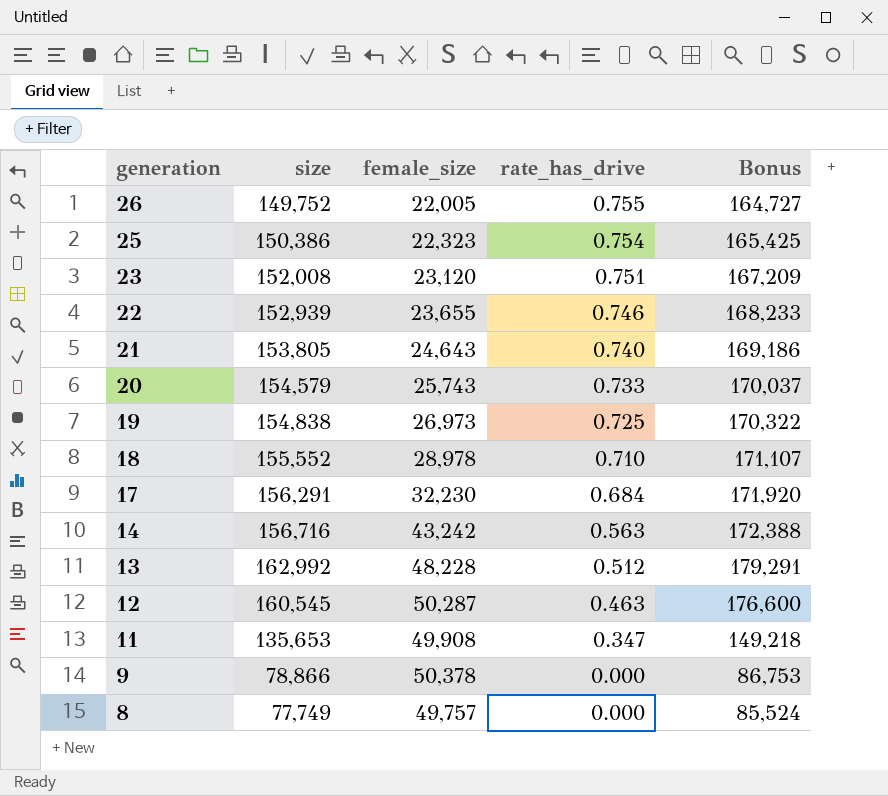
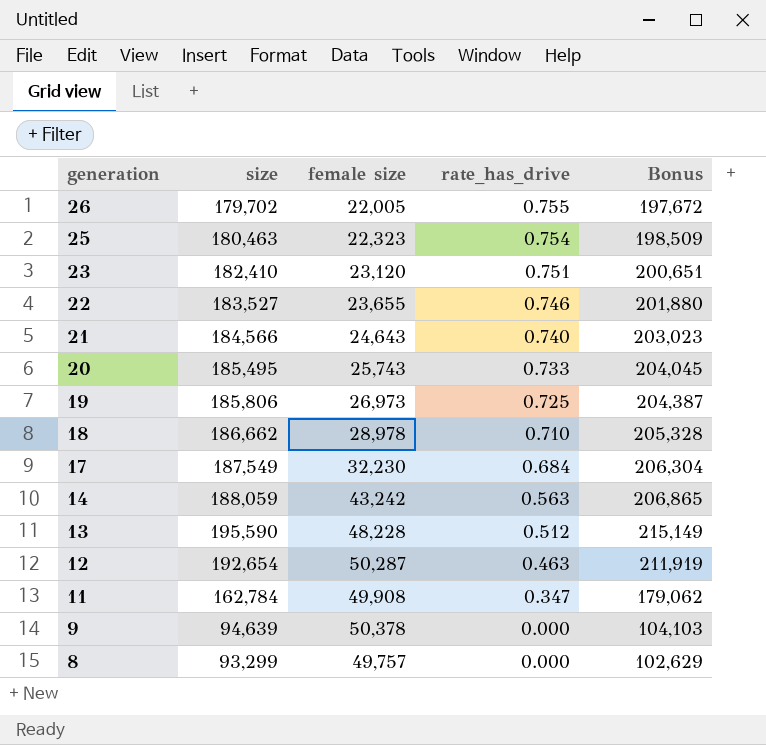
column name: female_size -> female size
26 | size: 149,752 -> 179,702
26 | Bonus: 164,727 -> 197,672
25 | size: 150,386 -> 180,463
25 | Bonus: 165,425 -> 198,509
23 | size: 152,008 -> 182,410
23 | Bonus: 167,209 -> 200,651
22 | size: 152,939 -> 183,527
22 | Bonus: 168,233 -> 201,880
21 | size: 153,805 -> 184,566
21 | Bonus: 169,186 -> 203,023
20 | size: 154,579 -> 185,495
20 | Bonus: 170,037 -> 204,045
19 | size: 154,838 -> 185,806
19 | Bonus: 170,322 -> 204,387
18 | size: 155,552 -> 186,662
18 | Bonus: 171,107 -> 205,328
17 | size: 156,291 -> 187,549
17 | Bonus: 171,920 -> 206,304
14 | size: 156,716 -> 188,059
14 | Bonus: 172,388 -> 206,865
13 | size: 162,992 -> 195,590
13 | Bonus: 179,291 -> 215,149
12 | size: 160,545 -> 192,654
12 | Bonus: 176,600 -> 211,919
11 | size: 135,653 -> 162,784
11 | Bonus: 149,218 -> 179,062
9 | size: 78,866 -> 94,639
9 | Bonus: 86,753 -> 104,103
8 | size: 77,749 -> 93,299
8 | Bonus: 85,524 -> 102,629

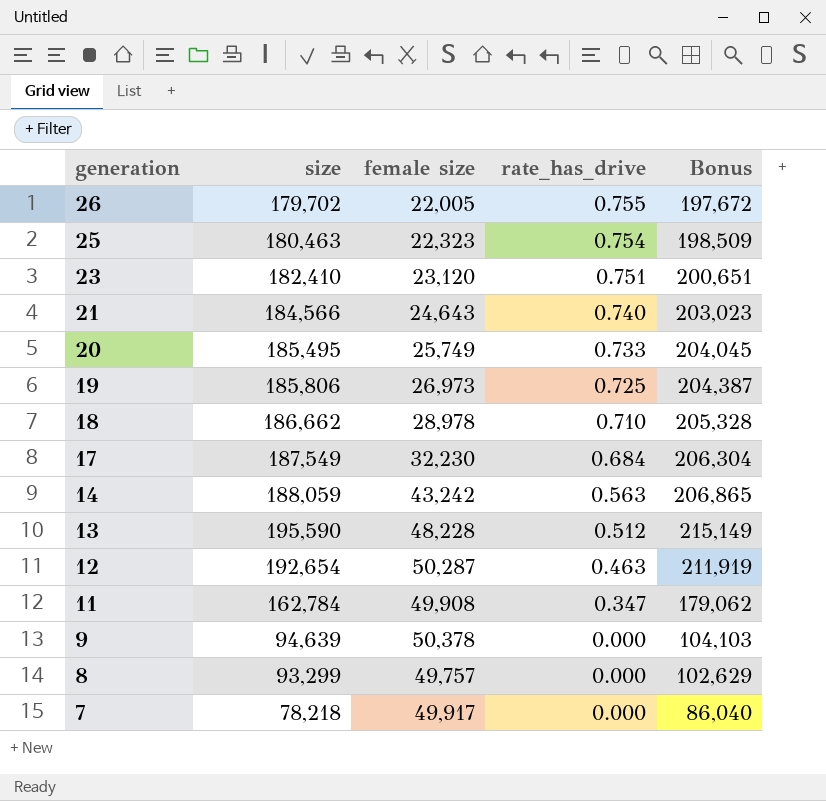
row 22: 183,527 | 23,655 | 0.746 | 201,880 -> none
20 | female size: 25,743 -> 25,749
row 7: none -> 78,218 | 49,917 | 0.000 | 86,040

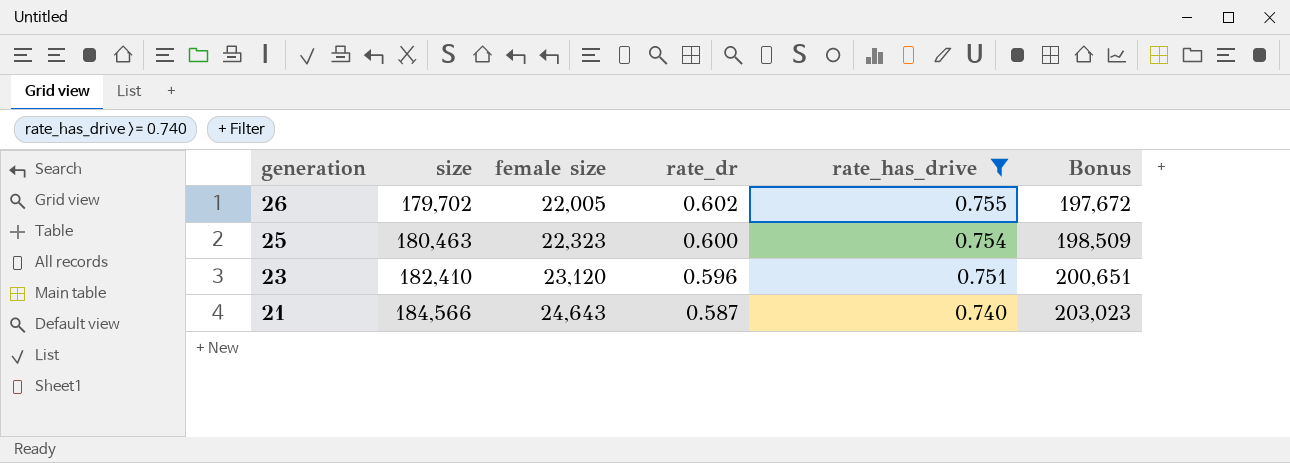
filter: none -> rate_has_drive >= 0.740
column rate_dr | position: none -> 4

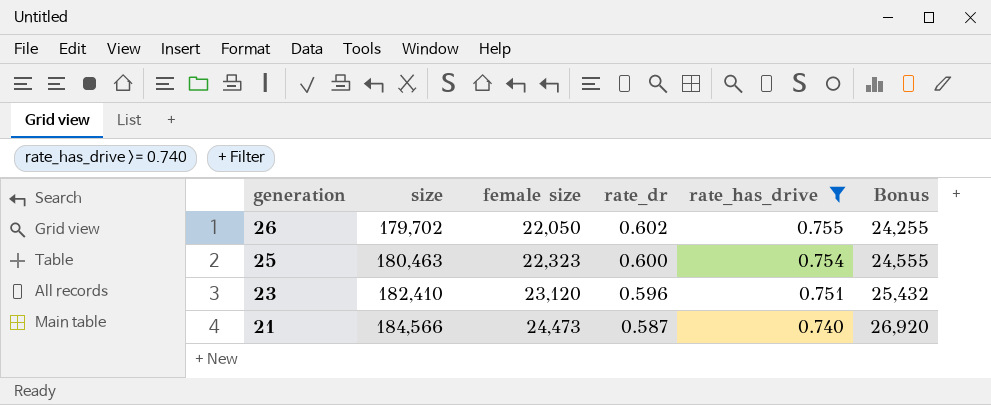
column Bonus | formula: [size] * 1.1 -> [female size] * 1.1
26 | female size: 22,005 -> 22,050
21 | female size: 24,643 -> 24,473

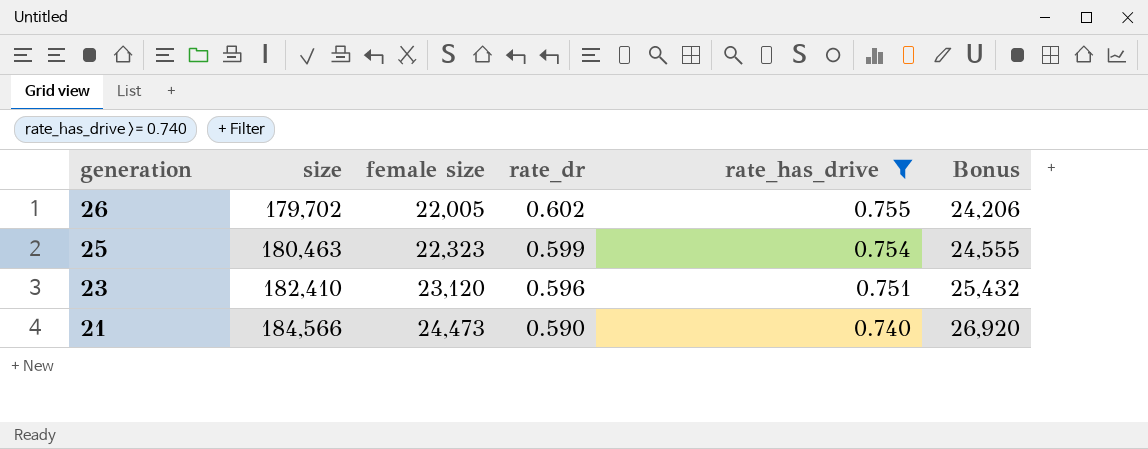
26 | female size: 22,050 -> 22,005
26 | Bonus: 24,255 -> 24,206
25 | rate_dr: 0.600 -> 0.599
21 | rate_dr: 0.587 -> 0.590

